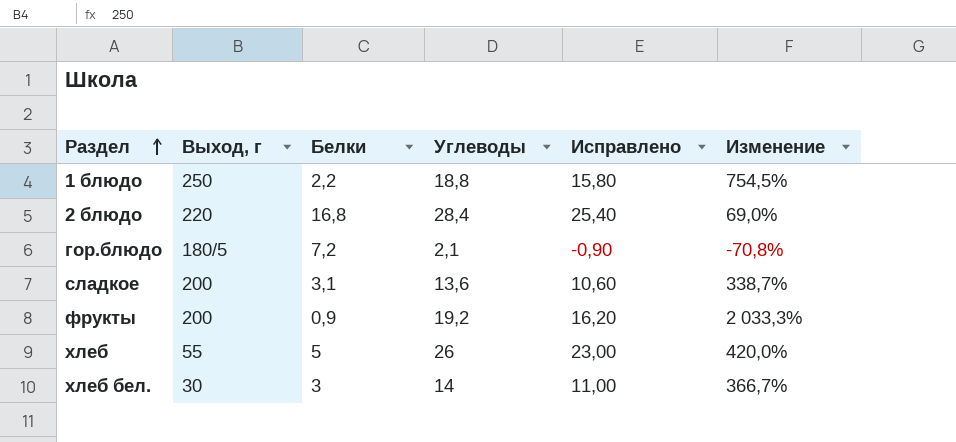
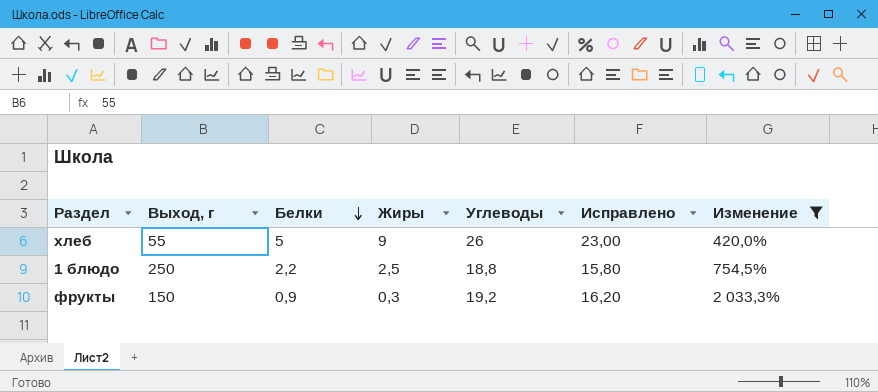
filter: none -> Изменение >= 420,0%
row order: Раздел ascending -> Белки descending
column Жиры | position: none -> 4
фрукты | Выход, г: 200 -> 150

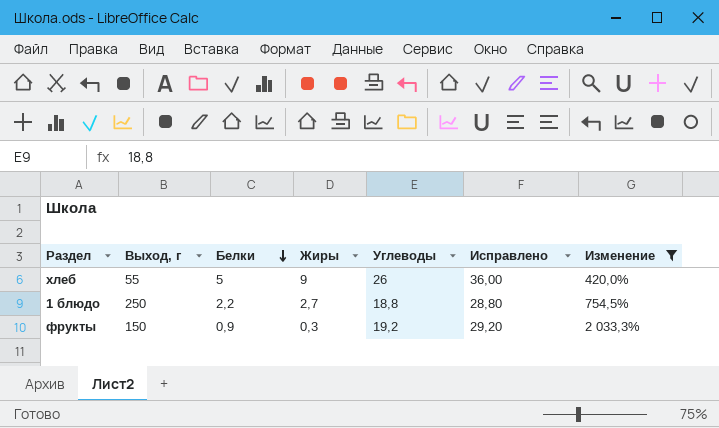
column Исправлено | formula: [Углеводы] - 3 -> [Углеводы] + 10
1 блюдо | Жиры: 2,5 -> 2,7

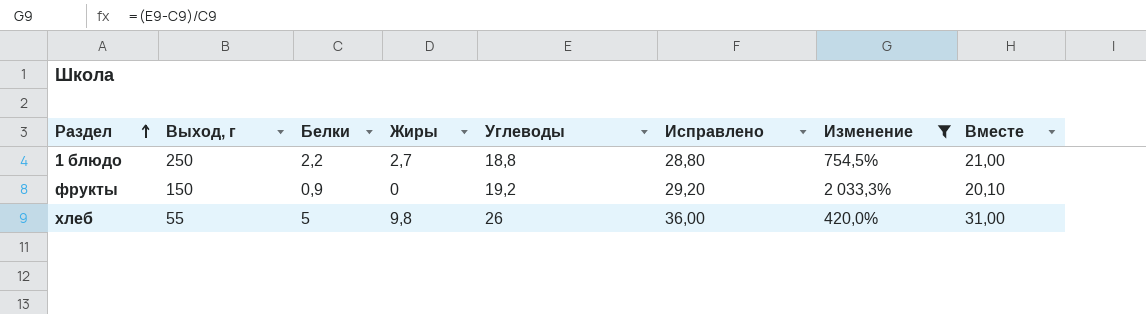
row order: Белки descending -> Раздел ascending
column Вместе | formula: none -> [Белки] + [Углеводы]
фрукты | Жиры: 0,3 -> 0
хлеб | Жиры: 9 -> 9,8

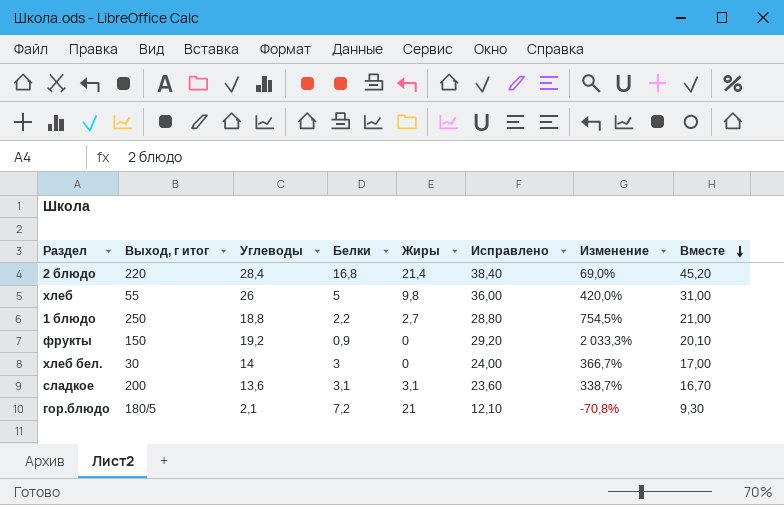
filter: Изменение >= 420,0% -> none
row order: Раздел ascending -> Вместе descending
column name: Выход, г -> Выход, г итог
column Углеводы | position: 5 -> 3

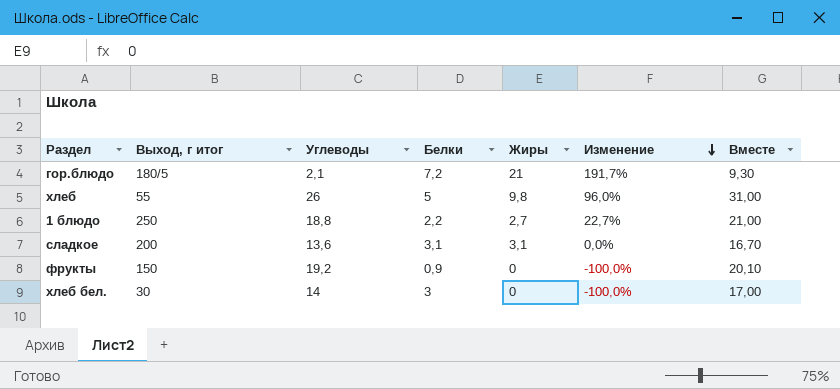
row order: Вместе descending -> Изменение descending
column Исправлено | formula: [Углеводы] + 10 -> none
column Изменение | formula: ([Углеводы] - [Белки]) / [Белки] -> ([Жиры] - [Белки]) / [Белки]
row 2 блюдо: 220 | 28,4 | 16,8 | 21,4 | 38,40 | 69,0% | 45,20 -> none

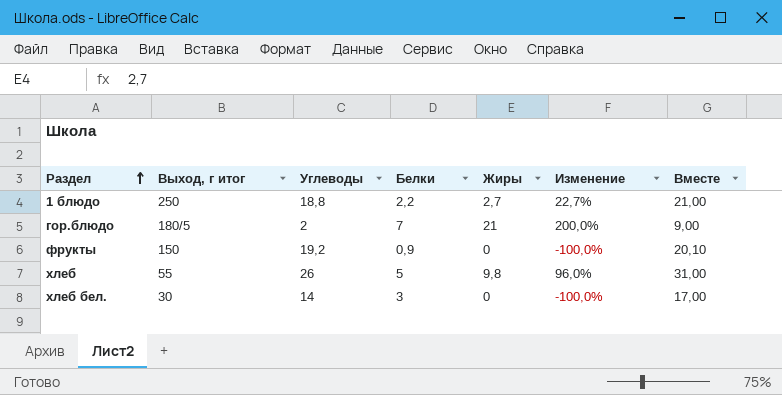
row order: Изменение descending -> Раздел ascending
row сладкое: 200 | 13,6 | 3,1 | 3,1 | 0,0% | 16,70 -> none
гор.блюдо | Углеводы: 2,1 -> 2
гор.блюдо | Белки: 7,2 -> 7
гор.блюдо | Изменение: 191,7% -> 200,0%
гор.блюдо | Вместе: 9,30 -> 9,00

